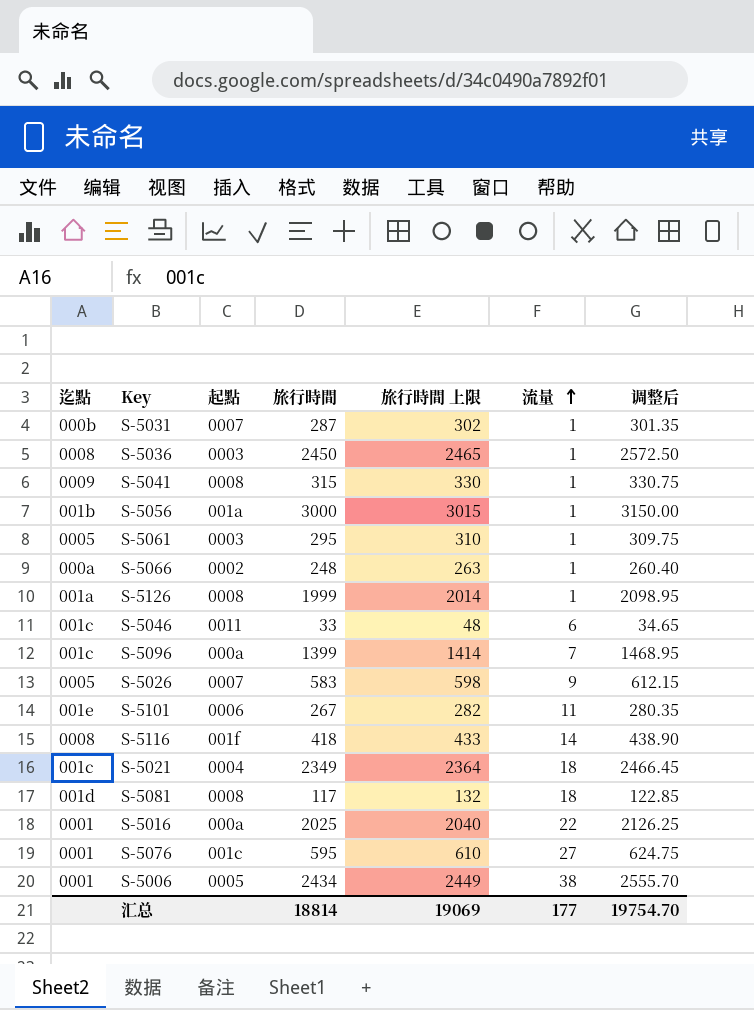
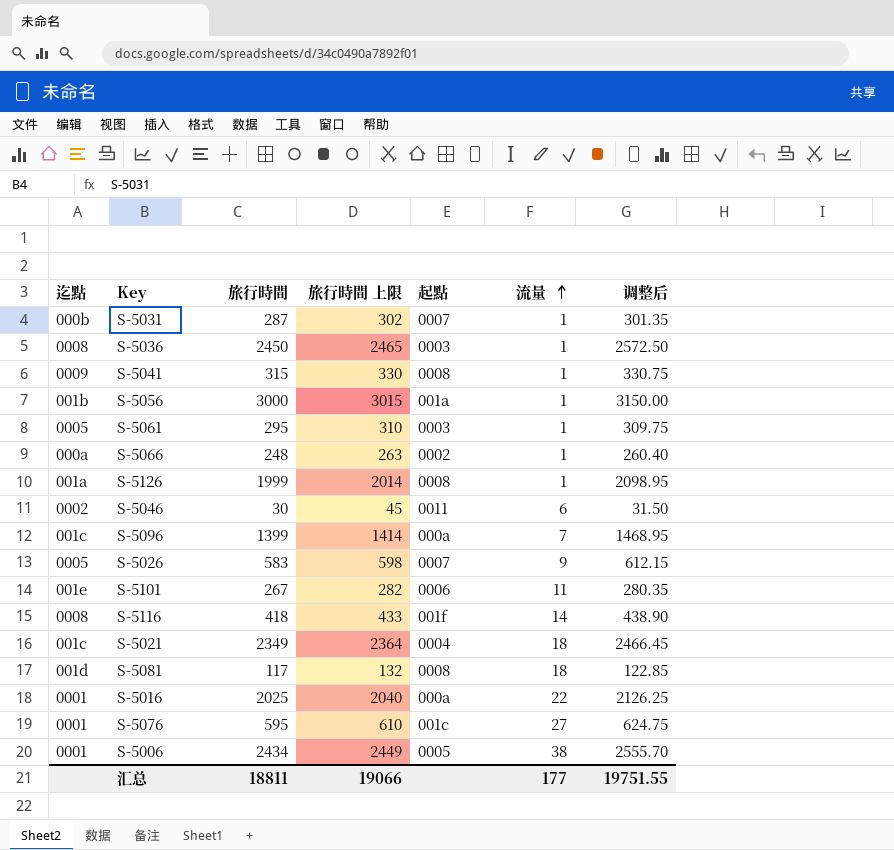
column 起點 | position: 3 -> 5
S-5046 | 迄點: 001c -> 0002
S-5046 | 旅行時間: 33 -> 30
S-5046 | 旅行時間 上限: 48 -> 45
S-5046 | 调整后: 34.65 -> 31.50
汇总 | 旅行時間: 18814 -> 18811
汇总 | 旅行時間 上限: 19069 -> 19066
汇总 | 调整后: 19754.70 -> 19751.55

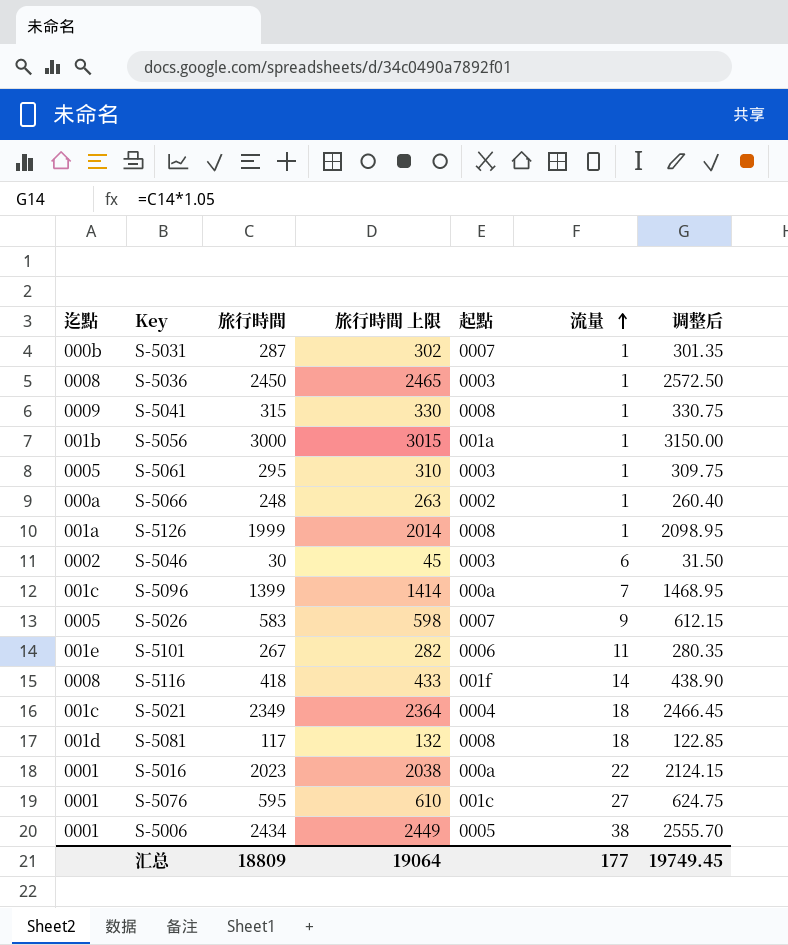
S-5046 | 起點: 0011 -> 0003
S-5016 | 旅行時間: 2025 -> 2023
S-5016 | 旅行時間 上限: 2040 -> 2038
S-5016 | 调整后: 2126.25 -> 2124.15
汇总 | 旅行時間: 18811 -> 18809
汇总 | 旅行時間 上限: 19066 -> 19064
汇总 | 调整后: 19751.55 -> 19749.45

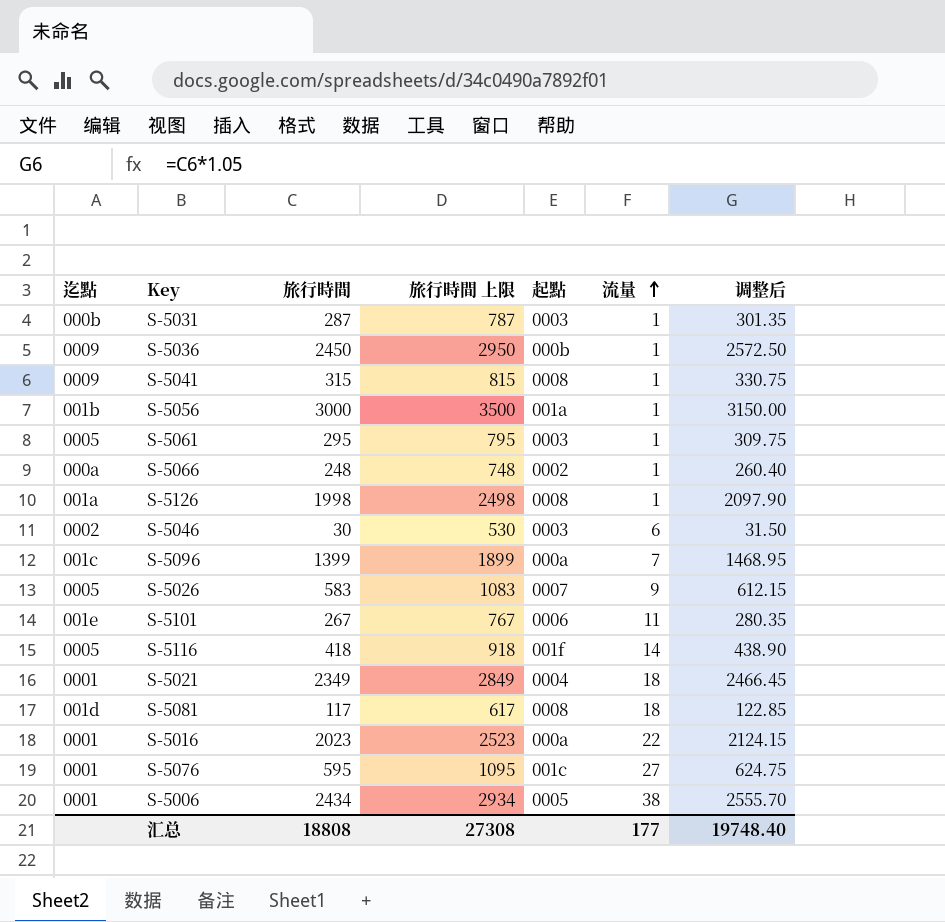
column 旅行時間 上限 | formula: [旅行時間] + 15 -> [旅行時間] + 500
S-5031 | 起點: 0007 -> 0003
S-5036 | 迄點: 0008 -> 0009
S-5036 | 起點: 0003 -> 000b
S-5126 | 旅行時間: 1999 -> 1998
S-5126 | 调整后: 2098.95 -> 2097.90
S-5116 | 迄點: 0008 -> 0005
S-5021 | 迄點: 001c -> 0001
汇总 | 旅行時間: 18809 -> 18808
汇总 | 旅行時間 上限: 19064 -> 27308
汇总 | 调整后: 19749.45 -> 19748.40

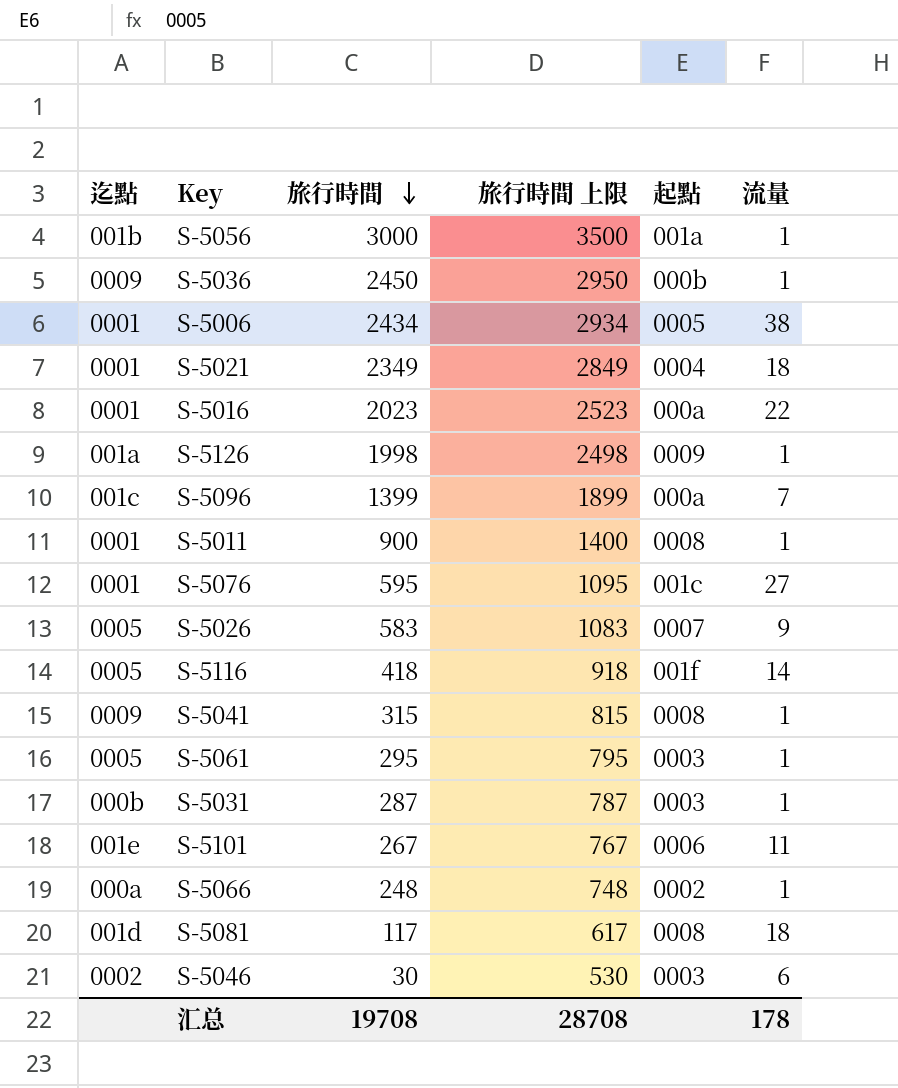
row order: 流量 ascending -> 旅行時間 descending
column 调整后 | formula: [旅行時間] * 1.05 -> none
S-5126 | 起點: 0008 -> 0009
row S-5011: none -> 0001 | 900 | 1400 | 0008 | 1
汇总 | 旅行時間: 18808 -> 19708
汇总 | 旅行時間 上限: 27308 -> 28708
汇总 | 流量: 177 -> 178

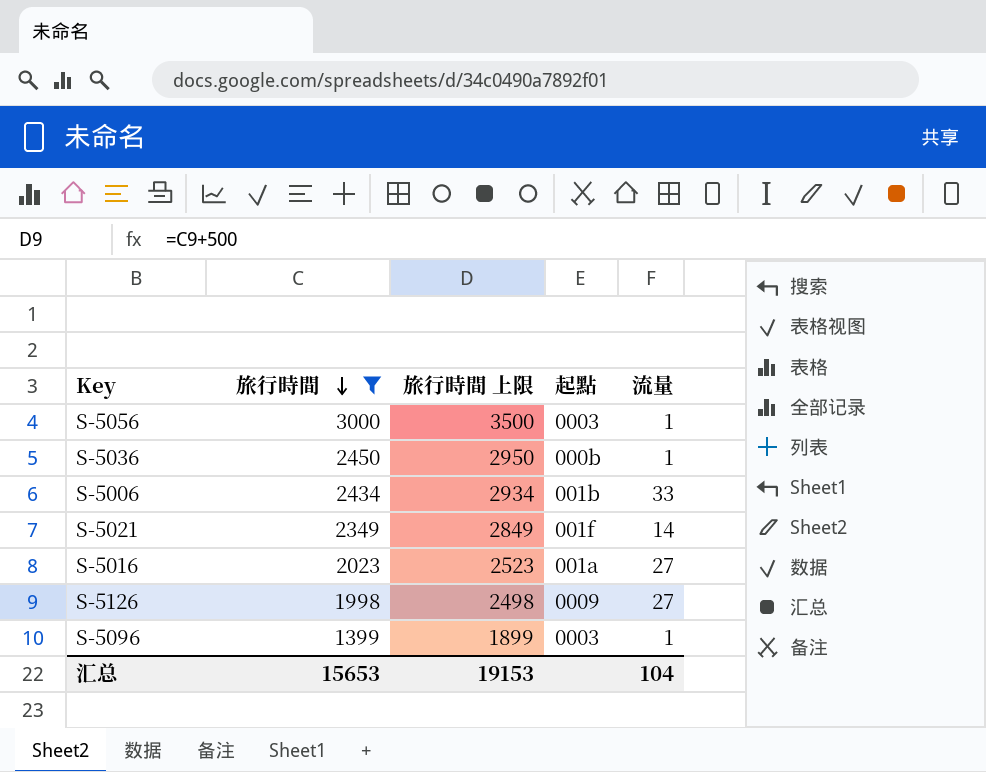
filter: none -> 旅行時間 >= 1399
column 迄點 | position: 1 -> none
S-5056 | 起點: 001a -> 0003
S-5006 | 起點: 0005 -> 001b
S-5006 | 流量: 38 -> 33
S-5021 | 起點: 0004 -> 001f
S-5021 | 流量: 18 -> 14
S-5016 | 起點: 000a -> 001a
S-5016 | 流量: 22 -> 27
S-5126 | 流量: 1 -> 27
S-5096 | 起點: 000a -> 0003
S-5096 | 流量: 7 -> 1
汇总 | 旅行時間: 19708 -> 15653
汇总 | 旅行時間 上限: 28708 -> 19153
汇总 | 流量: 178 -> 104

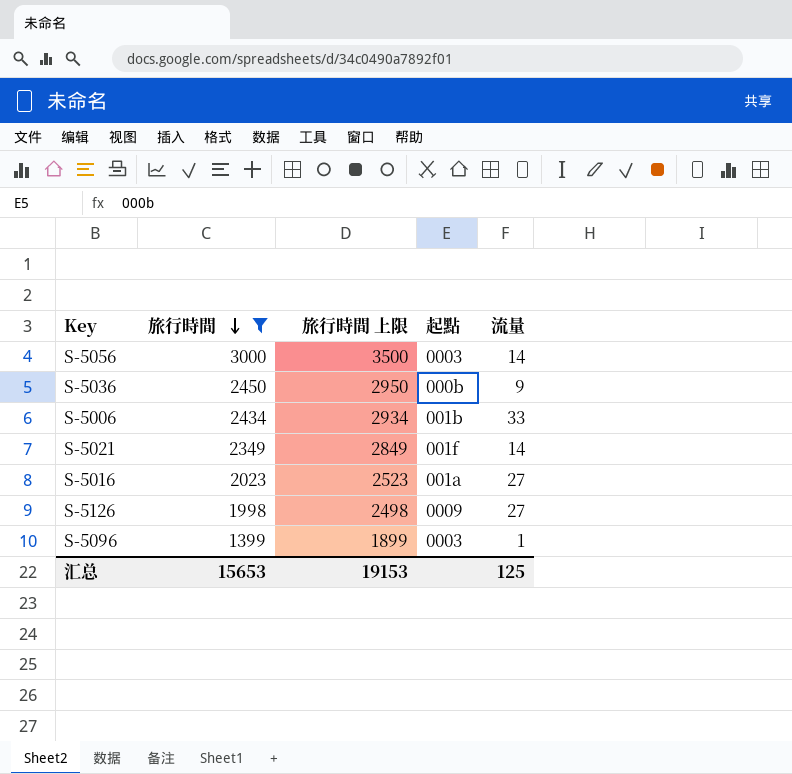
S-5056 | 流量: 1 -> 14
S-5036 | 流量: 1 -> 9
汇总 | 流量: 104 -> 125

